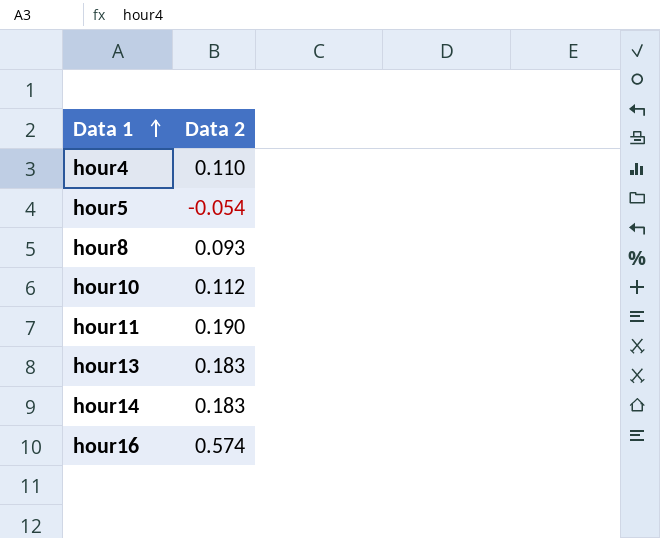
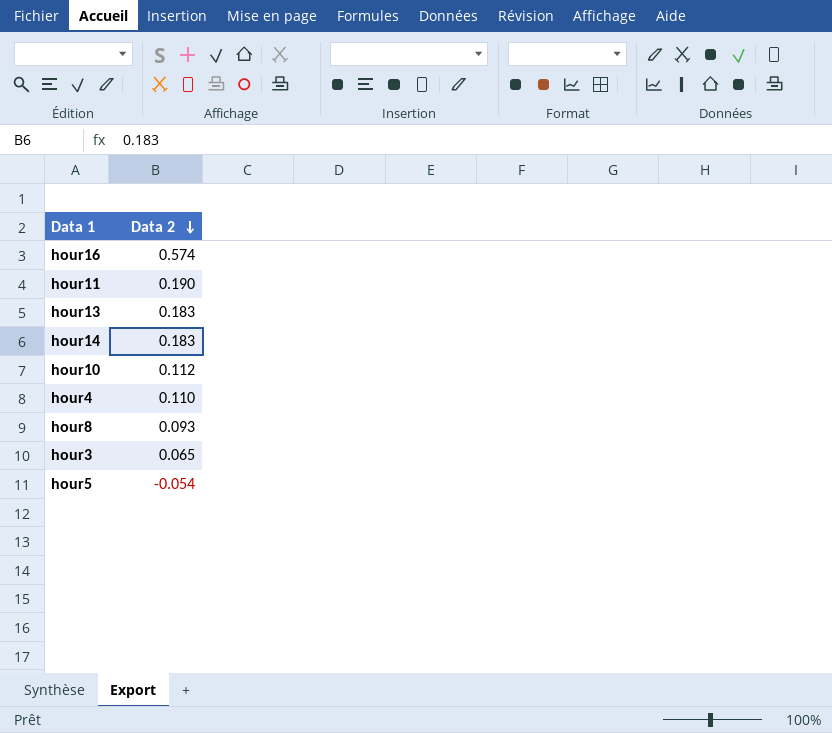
row order: Data 1 ascending -> Data 2 descending
row hour3: none -> 0.065

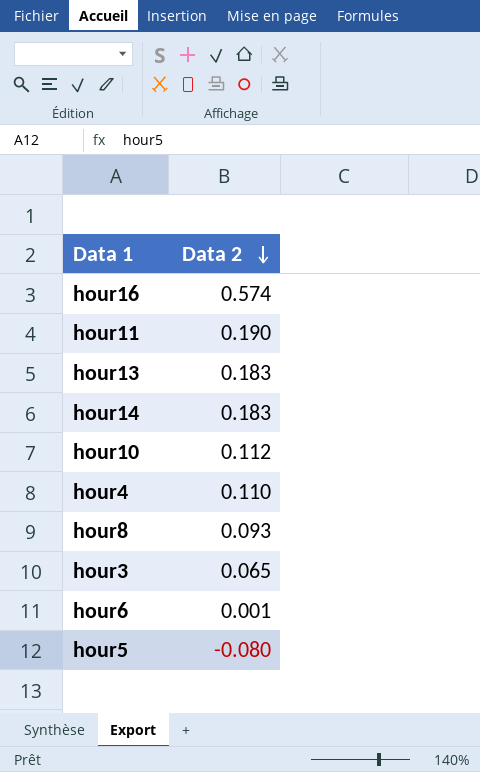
row hour6: none -> 0.001
hour5 | Data 2: -0.054 -> -0.080

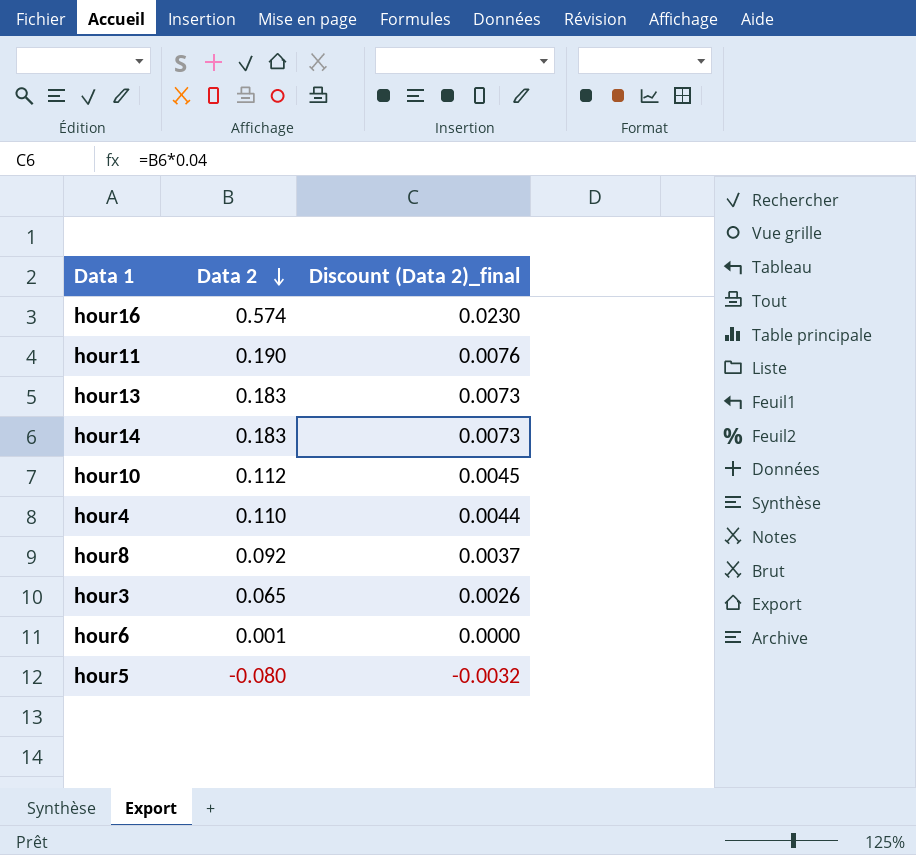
column Discount (Data 2)_final | formula: none -> [Data 2] * 0.04
hour8 | Data 2: 0.093 -> 0.092

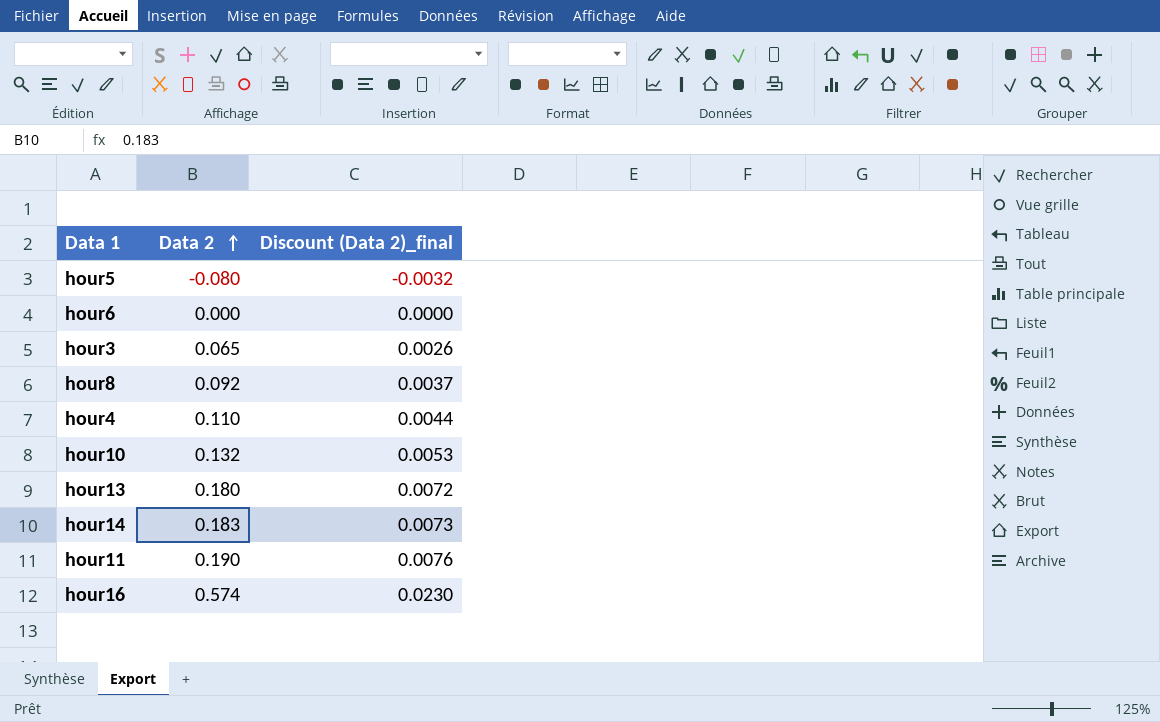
row order: Data 2 descending -> Data 2 ascending
hour6 | Data 2: 0.001 -> 0.000
hour10 | Data 2: 0.112 -> 0.132
hour10 | Discount (Data 2)_final: 0.0045 -> 0.0053
hour13 | Data 2: 0.183 -> 0.180
hour13 | Discount (Data 2)_final: 0.0073 -> 0.0072

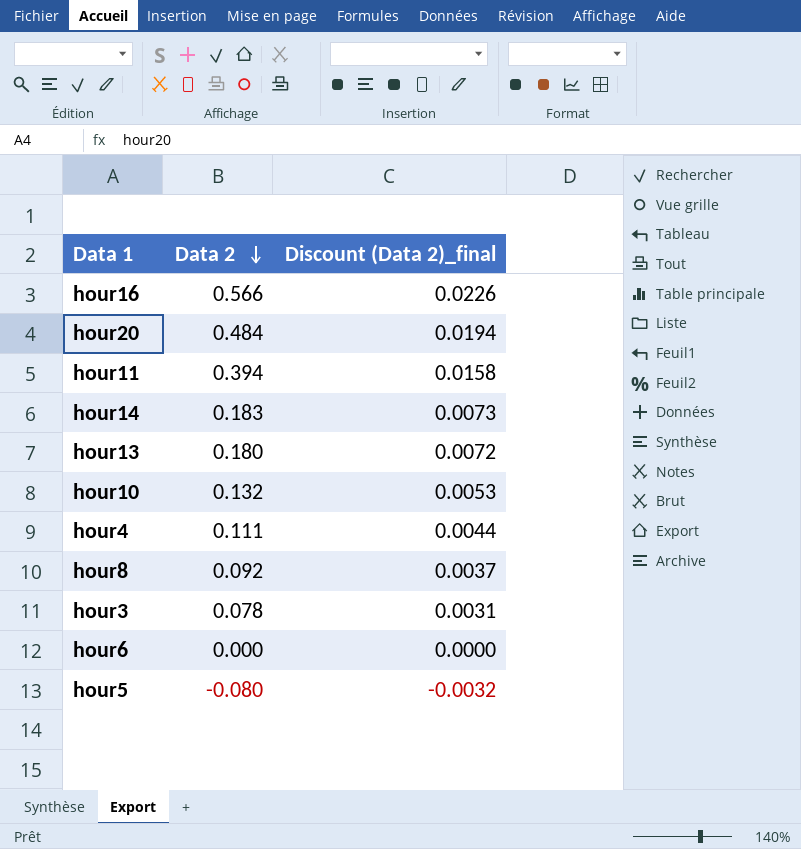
row order: Data 2 ascending -> Data 2 descending
hour16 | Data 2: 0.574 -> 0.566
hour16 | Discount (Data 2)_final: 0.0230 -> 0.0226
row hour20: none -> 0.484 | 0.0194
hour11 | Data 2: 0.190 -> 0.394
hour11 | Discount (Data 2)_final: 0.0076 -> 0.0158
hour4 | Data 2: 0.110 -> 0.111
hour3 | Data 2: 0.065 -> 0.078
hour3 | Discount (Data 2)_final: 0.0026 -> 0.0031

